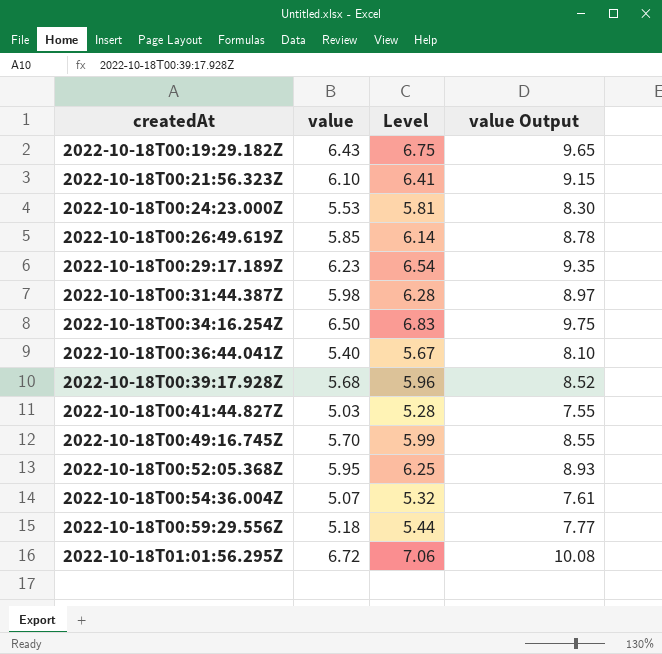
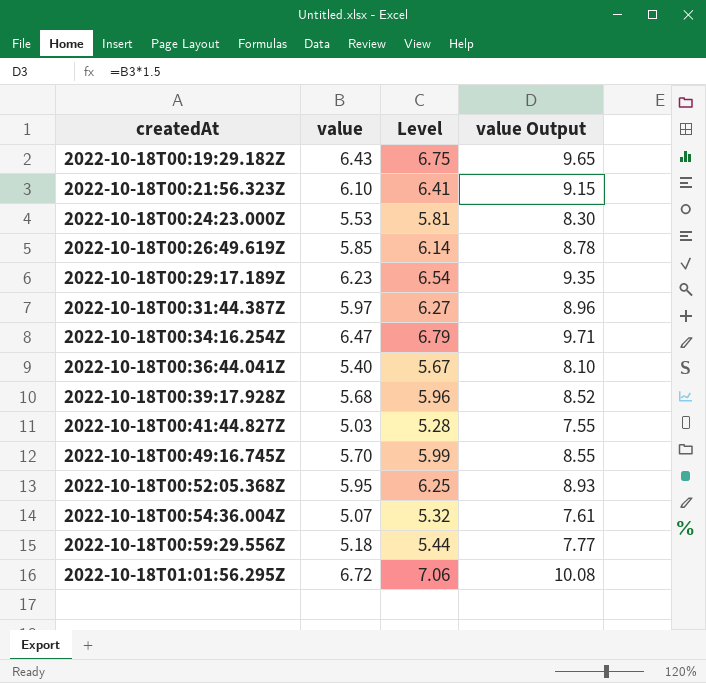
2022-10-18T00:31:44.387Z | value: 5.98 -> 5.97
2022-10-18T00:31:44.387Z | Level: 6.28 -> 6.27
2022-10-18T00:31:44.387Z | value Output: 8.97 -> 8.96
2022-10-18T00:34:16.254Z | value: 6.50 -> 6.47
2022-10-18T00:34:16.254Z | Level: 6.83 -> 6.79
2022-10-18T00:34:16.254Z | value Output: 9.75 -> 9.71

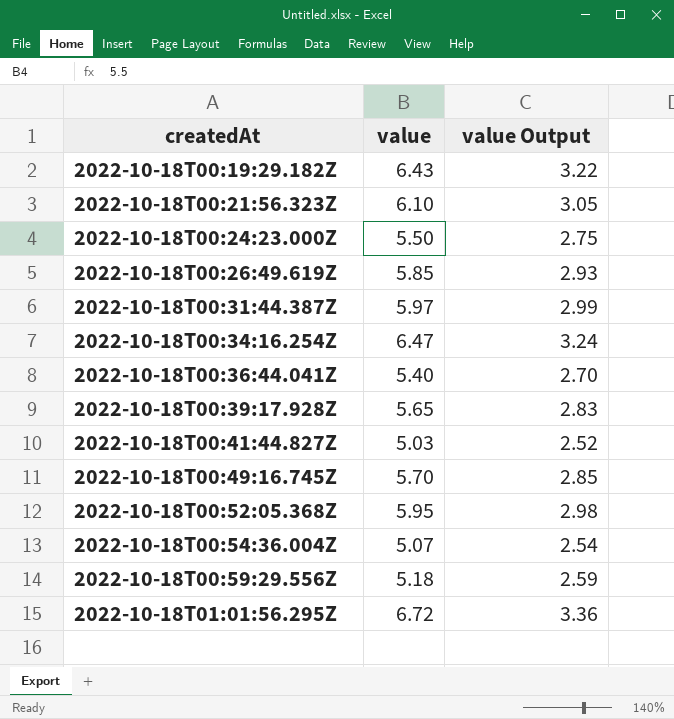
column Level | formula: [value] * 1.05 -> none
column value Output | formula: [value] * 1.5 -> [value] * 0.5
row 2022-10-18T00:29:17.189Z: 6.23 | 6.54 | 9.35 -> none
2022-10-18T00:24:23.000Z | value: 5.53 -> 5.50
2022-10-18T00:39:17.928Z | value: 5.68 -> 5.65

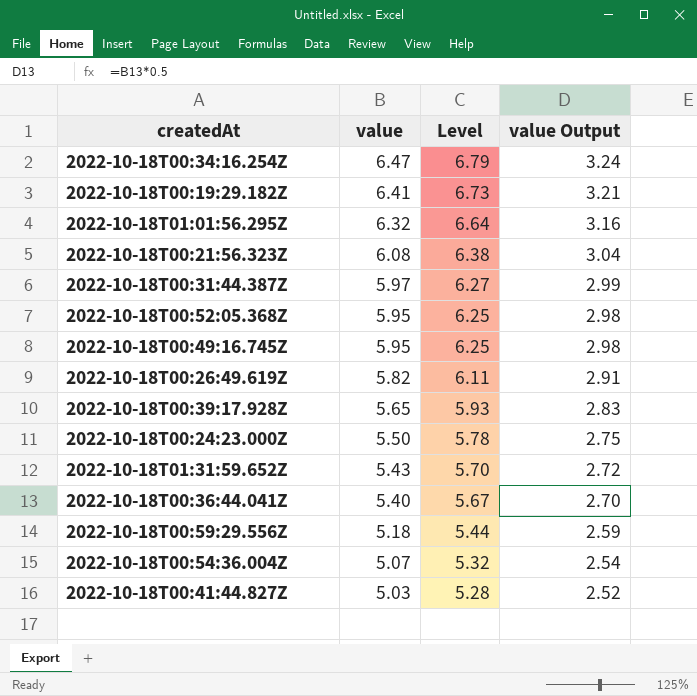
row order: createdAt ascending -> value descending
column Level | formula: none -> [value] * 1.05
2022-10-18T00:19:29.182Z | value: 6.43 -> 6.41
2022-10-18T00:19:29.182Z | value Output: 3.22 -> 3.21
2022-10-18T01:01:56.295Z | value: 6.72 -> 6.32
2022-10-18T01:01:56.295Z | value Output: 3.36 -> 3.16
2022-10-18T00:21:56.323Z | value: 6.10 -> 6.08
2022-10-18T00:21:56.323Z | value Output: 3.05 -> 3.04
2022-10-18T00:49:16.745Z | value: 5.70 -> 5.95
2022-10-18T00:49:16.745Z | value Output: 2.85 -> 2.98
2022-10-18T00:26:49.619Z | value: 5.85 -> 5.82
2022-10-18T00:26:49.619Z | value Output: 2.93 -> 2.91
row 2022-10-18T01:31:59.652Z: none -> 5.43 | 5.70 | 2.72

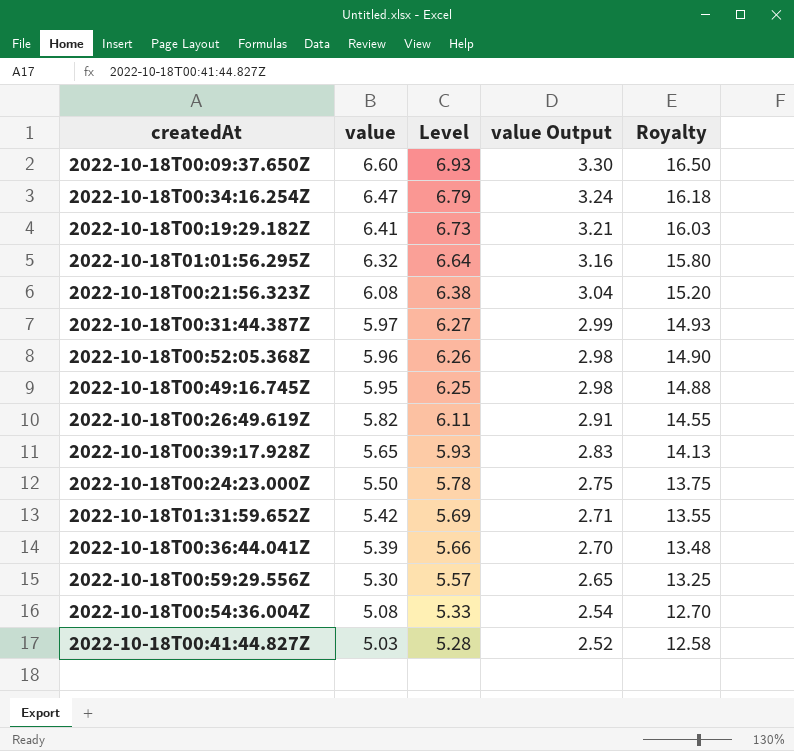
column Royalty | formula: none -> [value] * 2.5
row 2022-10-18T00:09:37.650Z: none -> 6.60 | 6.93 | 3.30 | 16.50
2022-10-18T00:52:05.368Z | value: 5.95 -> 5.96
2022-10-18T00:52:05.368Z | Level: 6.25 -> 6.26
2022-10-18T01:31:59.652Z | value: 5.43 -> 5.42
2022-10-18T01:31:59.652Z | Level: 5.70 -> 5.69
2022-10-18T01:31:59.652Z | value Output: 2.72 -> 2.71
2022-10-18T00:36:44.041Z | value: 5.40 -> 5.39
2022-10-18T00:36:44.041Z | Level: 5.67 -> 5.66
2022-10-18T00:59:29.556Z | value: 5.18 -> 5.30
2022-10-18T00:59:29.556Z | Level: 5.44 -> 5.57
2022-10-18T00:59:29.556Z | value Output: 2.59 -> 2.65
2022-10-18T00:54:36.004Z | value: 5.07 -> 5.08
2022-10-18T00:54:36.004Z | Level: 5.32 -> 5.33

